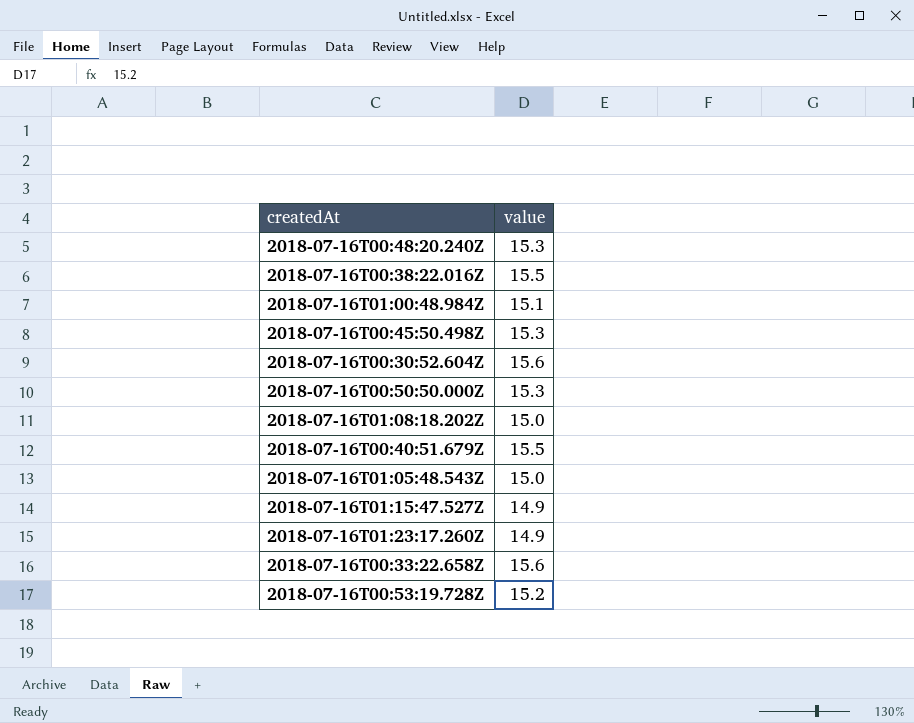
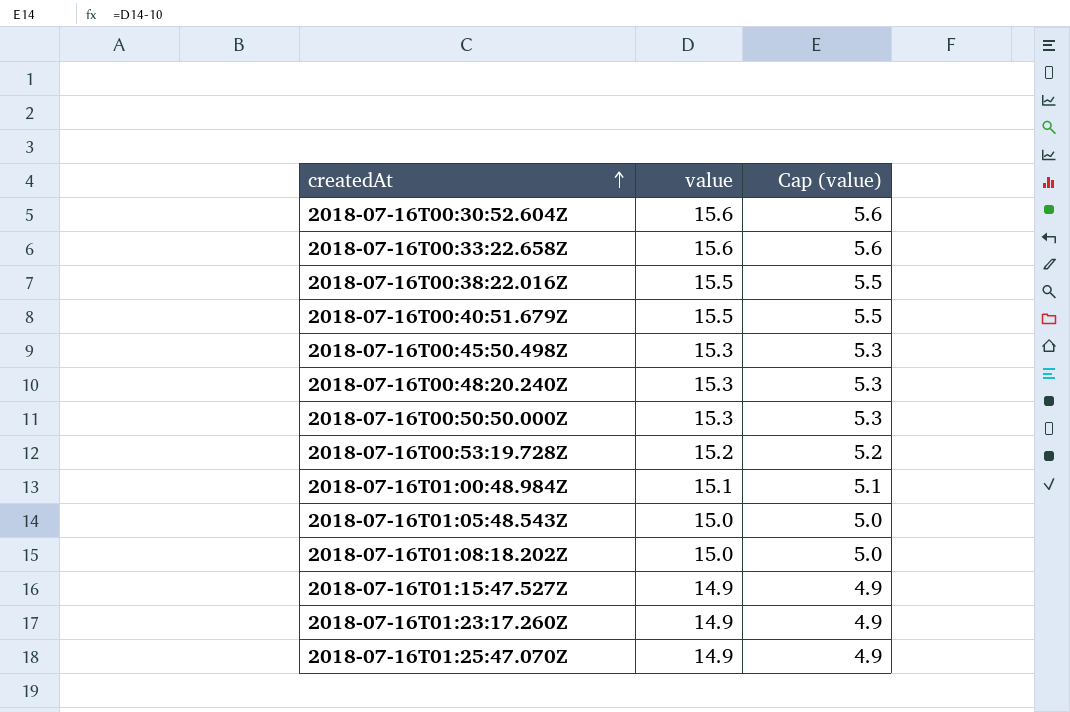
row order: none -> createdAt ascending
column Cap (value) | formula: none -> [value] - 10
row 2018-07-16T01:25:47.070Z: none -> 14.9 | 4.9

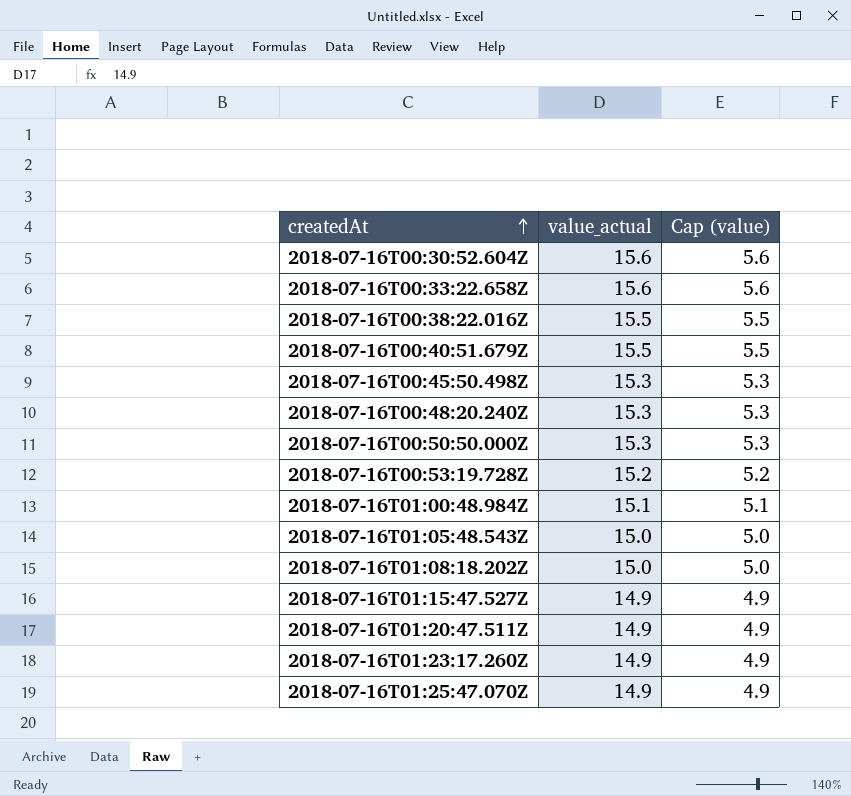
column name: value -> value_actual
row 2018-07-16T01:20:47.511Z: none -> 14.9 | 4.9

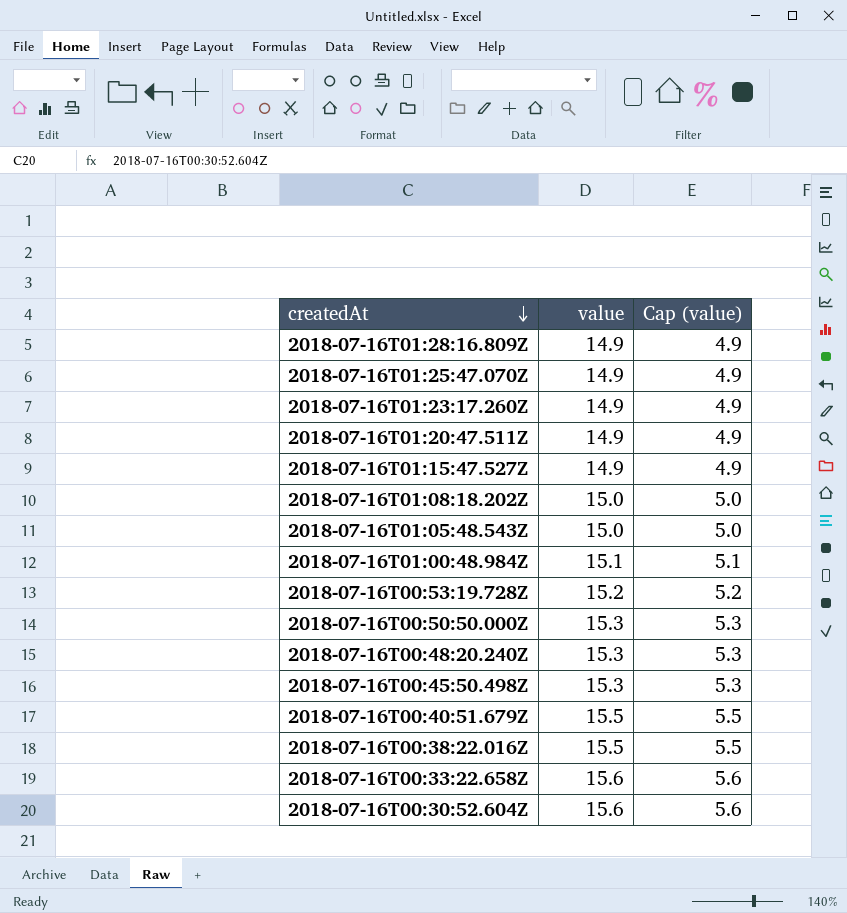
row order: createdAt ascending -> createdAt descending
column name: value_actual -> value
row 2018-07-16T01:28:16.809Z: none -> 14.9 | 4.9

